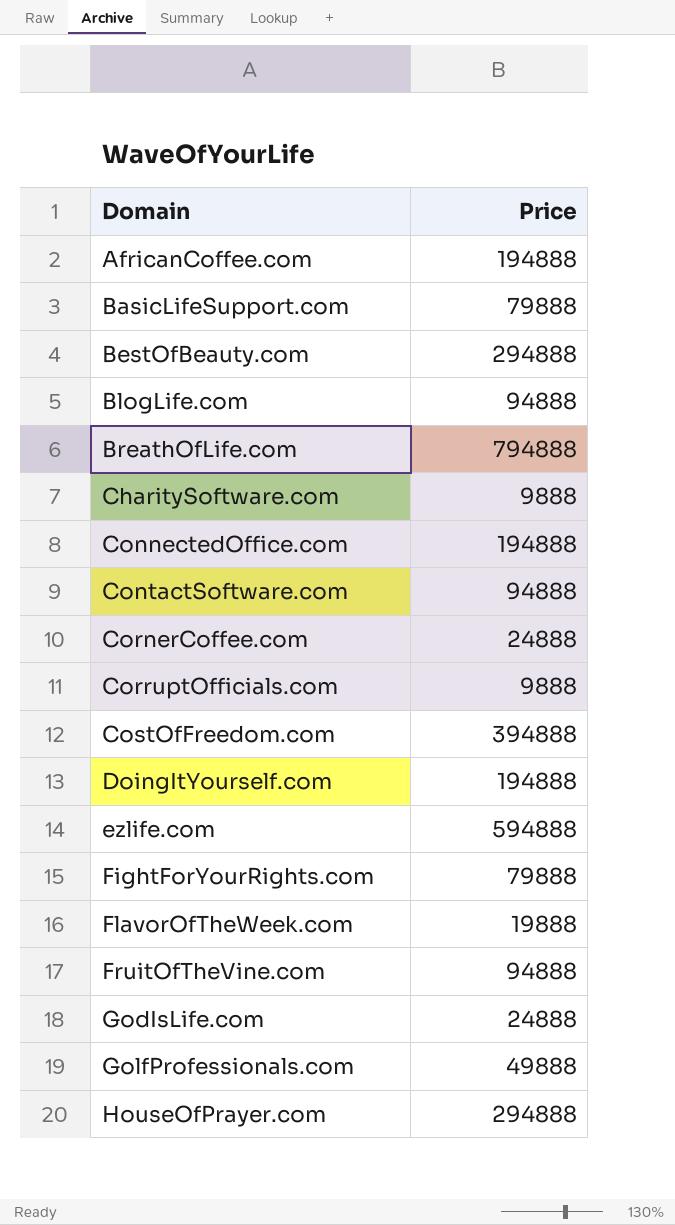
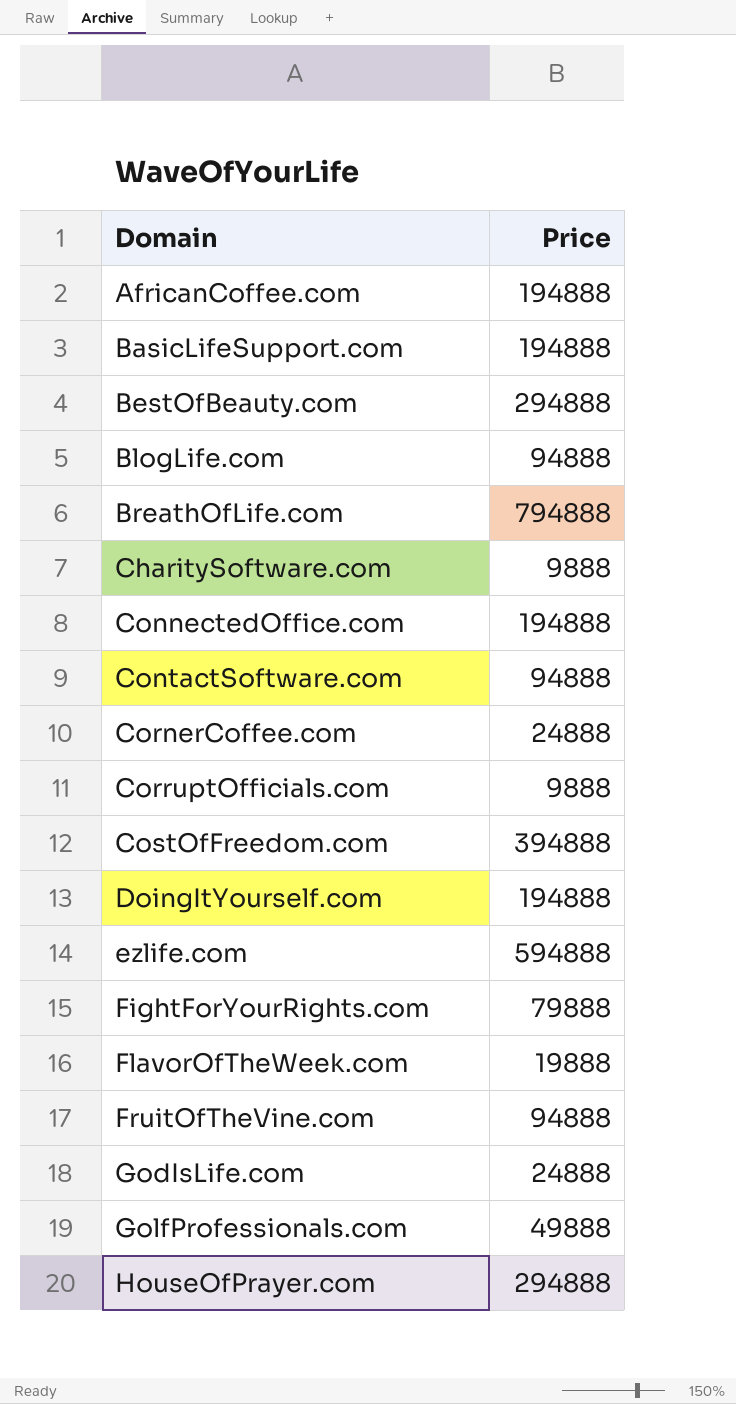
BasicLifeSupport.com | Price: 79888 -> 194888

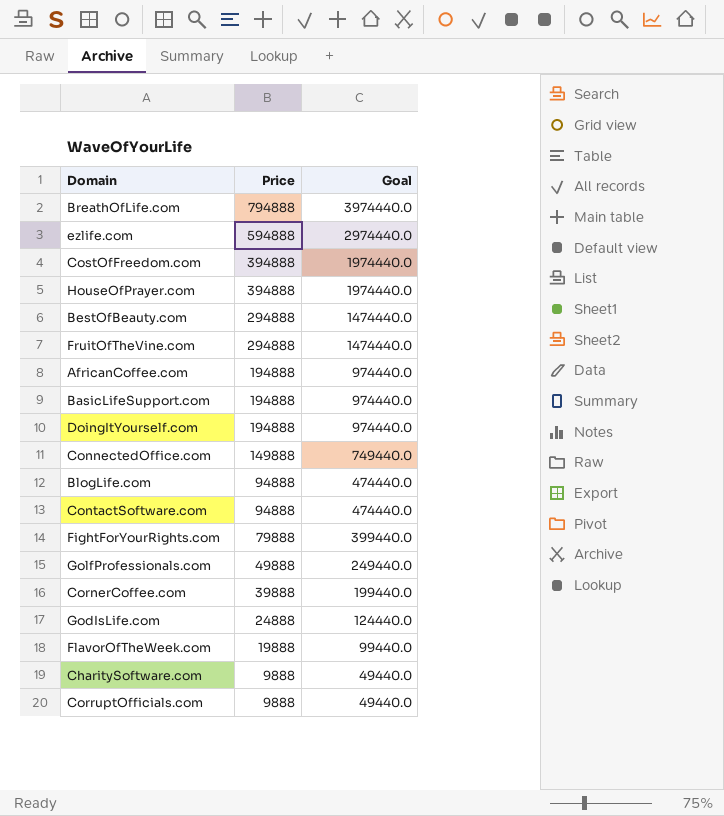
row order: Domain ascending -> Price descending
column Goal | formula: none -> [Price] * 5
HouseOfPrayer.com | Price: 294888 -> 394888
FruitOfTheVine.com | Price: 94888 -> 294888
ConnectedOffice.com | Price: 194888 -> 149888
CornerCoffee.com | Price: 24888 -> 39888

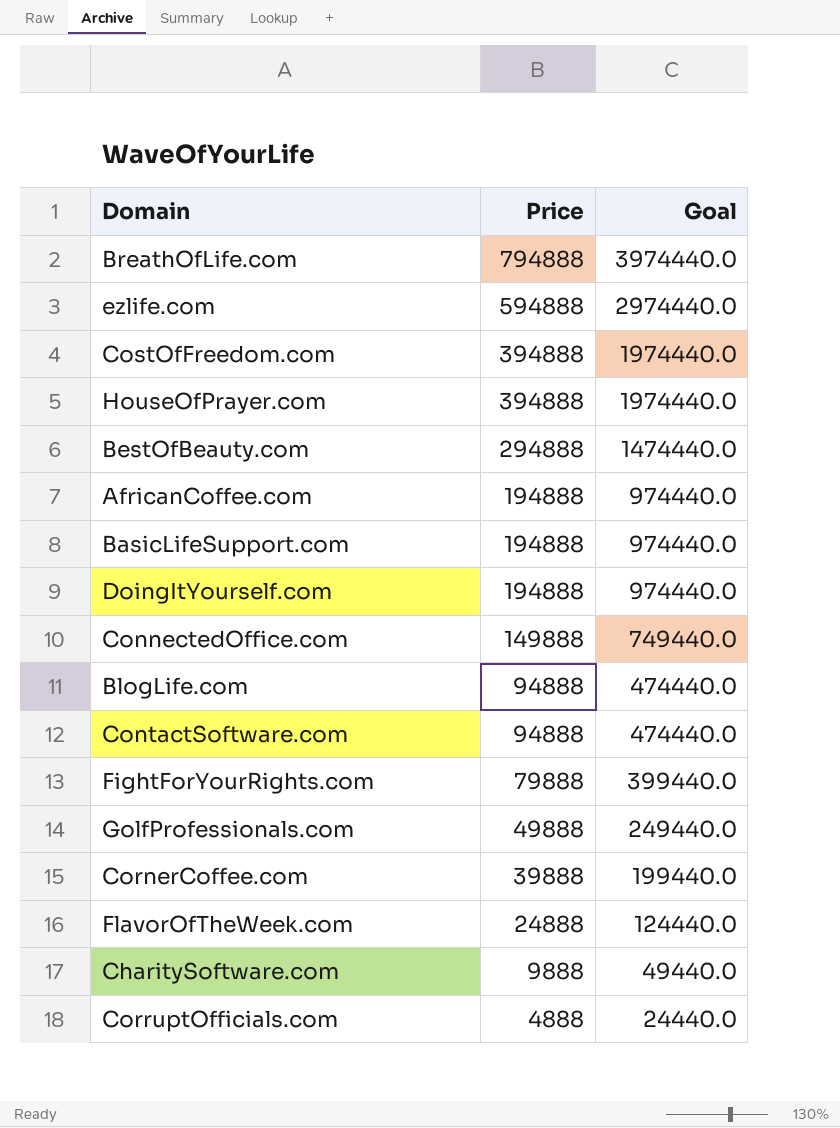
row FruitOfTheVine.com: 294888 | 1474440.0 -> none
row GodIsLife.com: 24888 | 124440.0 -> none
FlavorOfTheWeek.com | Price: 19888 -> 24888
FlavorOfTheWeek.com | Goal: 99440.0 -> 124440.0
CorruptOfficials.com | Price: 9888 -> 4888
CorruptOfficials.com | Goal: 49440.0 -> 24440.0

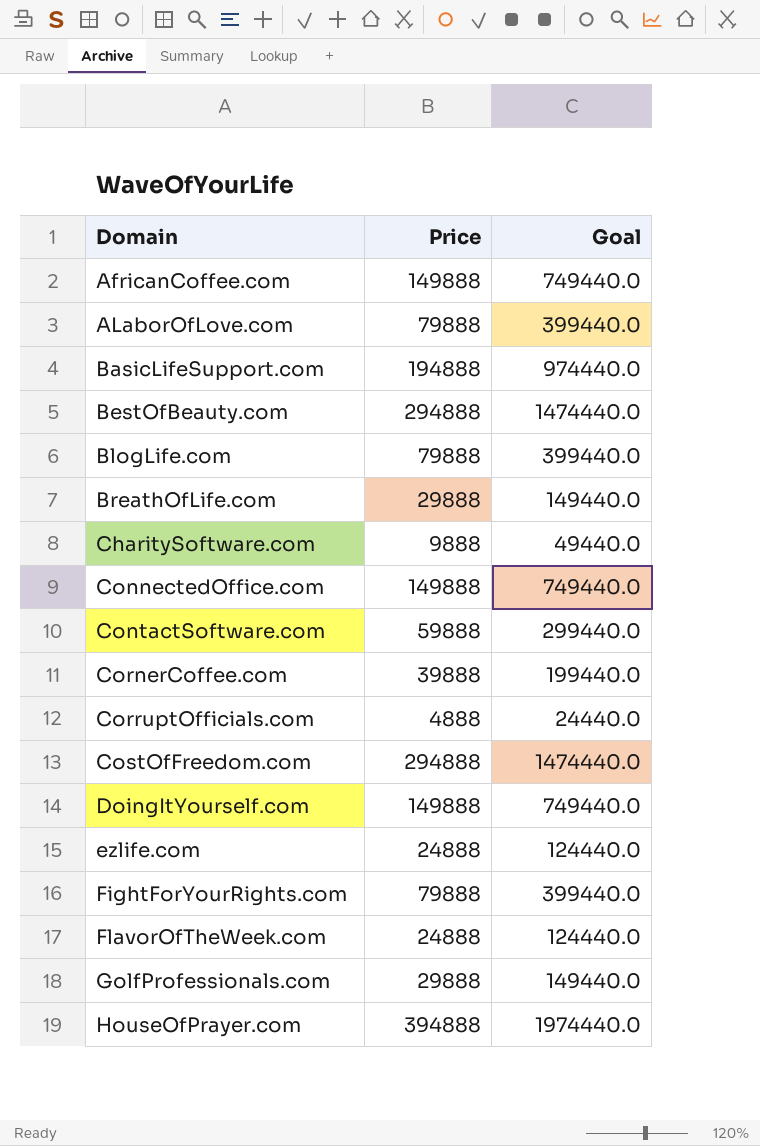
row order: Price descending -> Domain ascending
AfricanCoffee.com | Price: 194888 -> 149888
AfricanCoffee.com | Goal: 974440.0 -> 749440.0
row ALaborOfLove.com: none -> 79888 | 399440.0
BlogLife.com | Price: 94888 -> 79888
BlogLife.com | Goal: 474440.0 -> 399440.0
BreathOfLife.com | Price: 794888 -> 29888
BreathOfLife.com | Goal: 3974440.0 -> 149440.0
ContactSoftware.com | Price: 94888 -> 59888
ContactSoftware.com | Goal: 474440.0 -> 299440.0
CostOfFreedom.com | Price: 394888 -> 294888
CostOfFreedom.com | Goal: 1974440.0 -> 1474440.0
DoingItYourself.com | Price: 194888 -> 149888
DoingItYourself.com | Goal: 974440.0 -> 749440.0
ezlife.com | Price: 594888 -> 24888
ezlife.com | Goal: 2974440.0 -> 124440.0
GolfProfessionals.com | Price: 49888 -> 29888
GolfProfessionals.com | Goal: 249440.0 -> 149440.0

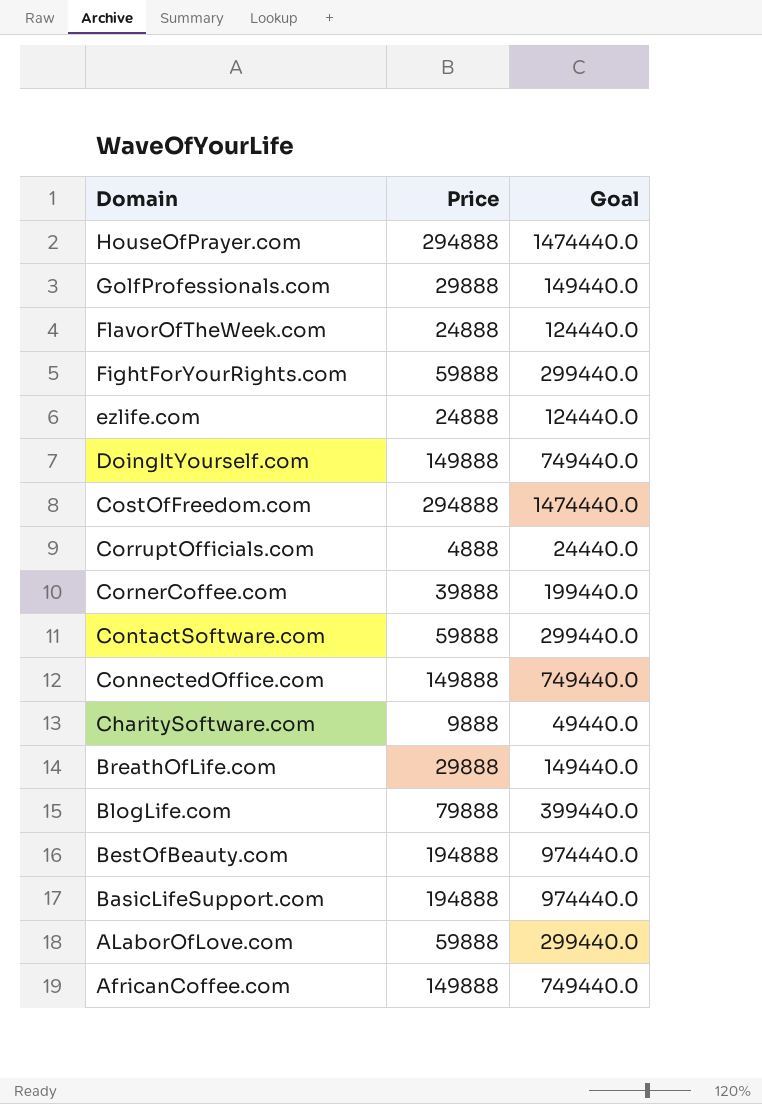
row order: Domain ascending -> Domain descending
HouseOfPrayer.com | Price: 394888 -> 294888
HouseOfPrayer.com | Goal: 1974440.0 -> 1474440.0
FightForYourRights.com | Price: 79888 -> 59888
FightForYourRights.com | Goal: 399440.0 -> 299440.0
BestOfBeauty.com | Price: 294888 -> 194888
BestOfBeauty.com | Goal: 1474440.0 -> 974440.0
ALaborOfLove.com | Price: 79888 -> 59888
ALaborOfLove.com | Goal: 399440.0 -> 299440.0

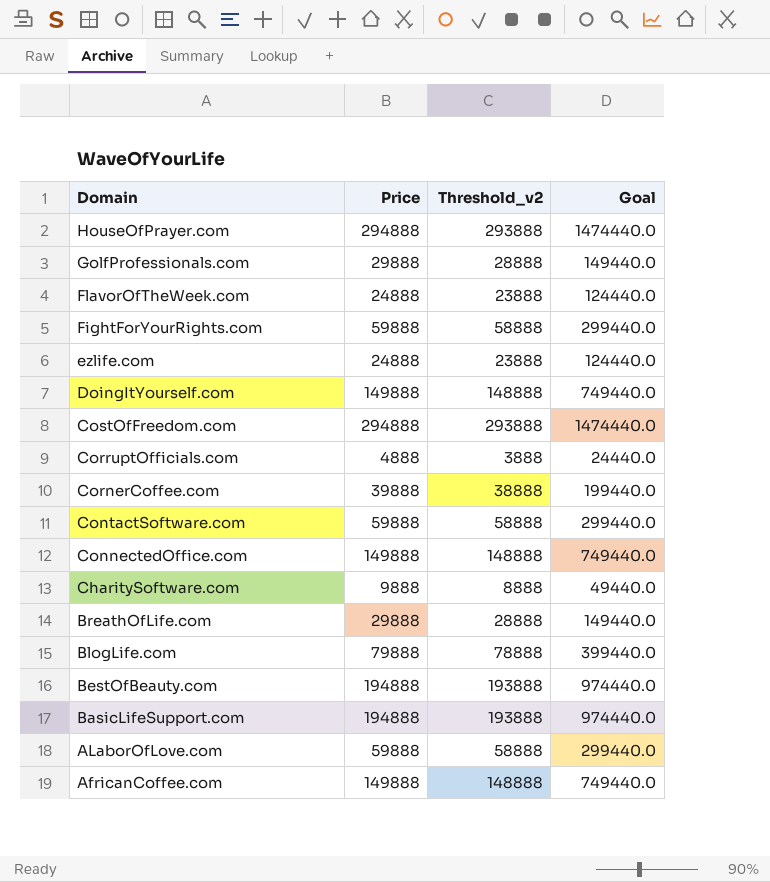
column Threshold_v2 | formula: none -> [Price] - 1000

